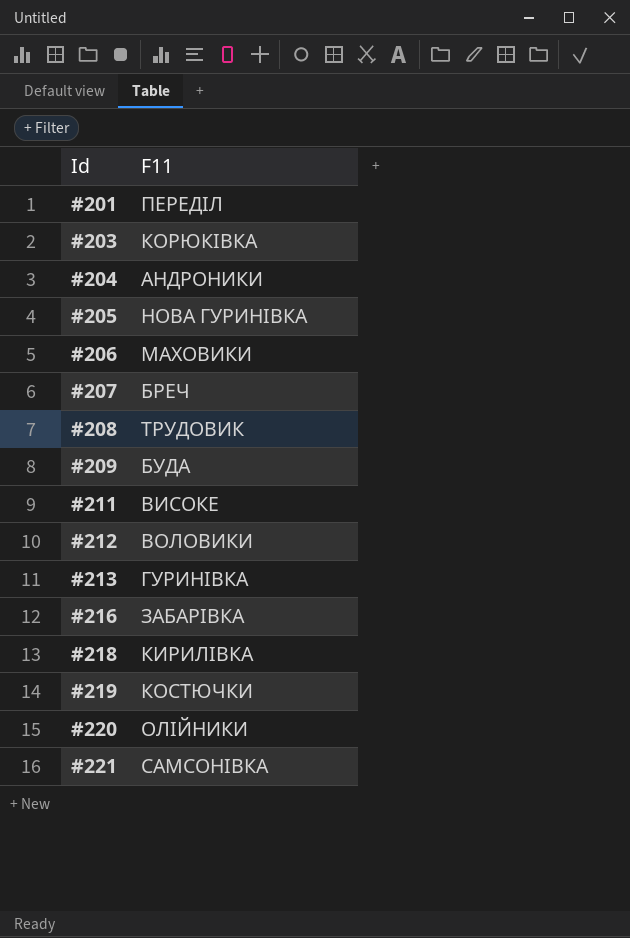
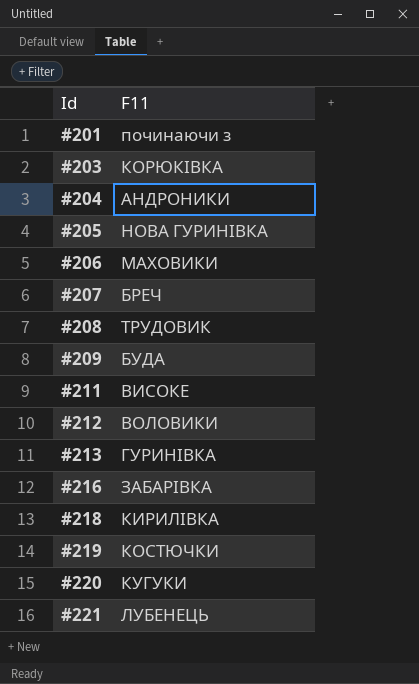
#201 | F11: ПЕРЕДІЛ -> починаючи з
#220 | F11: ОЛІЙНИКИ -> КУГУКИ
#221 | F11: САМСОНІВКА -> ЛУБЕНЕЦЬ

